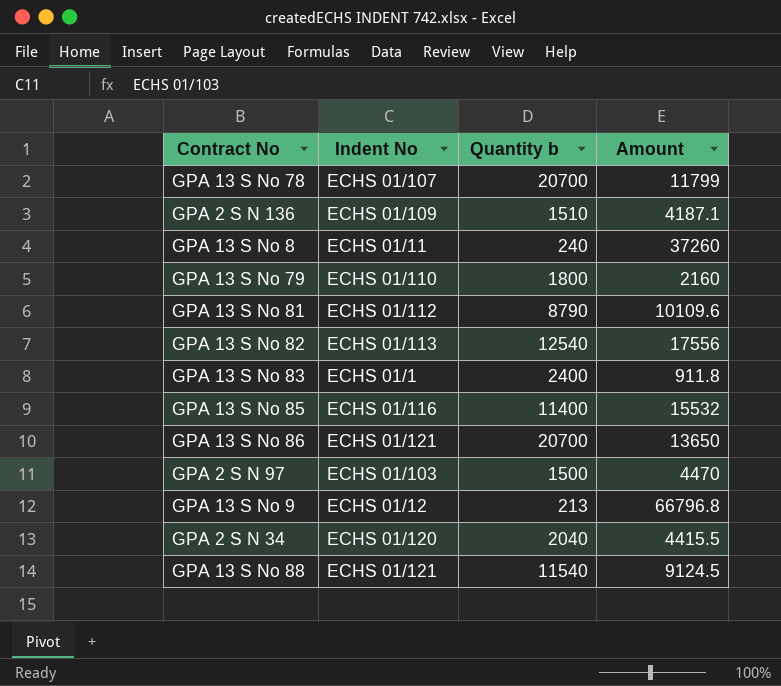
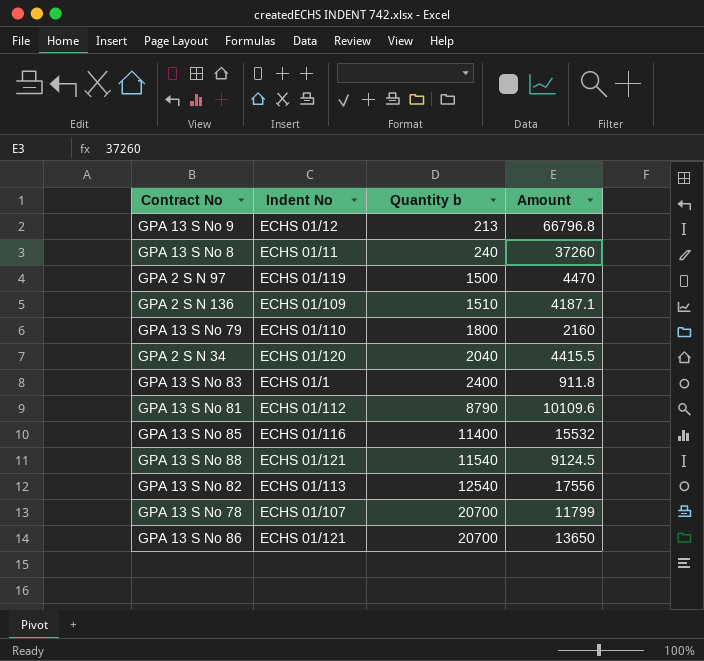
row order: none -> Quantity b ascending
GPA 2 S N 97 | Indent No: ECHS 01/103 -> ECHS 01/119

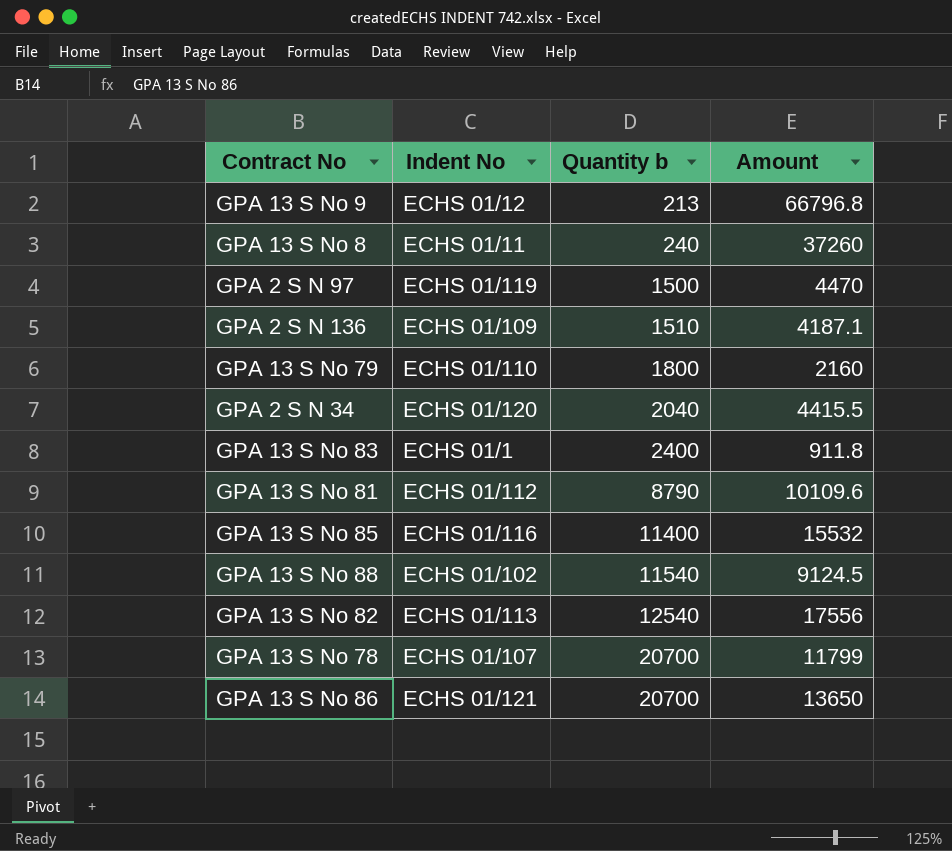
GPA 13 S No 88 | Indent No: ECHS 01/121 -> ECHS 01/102

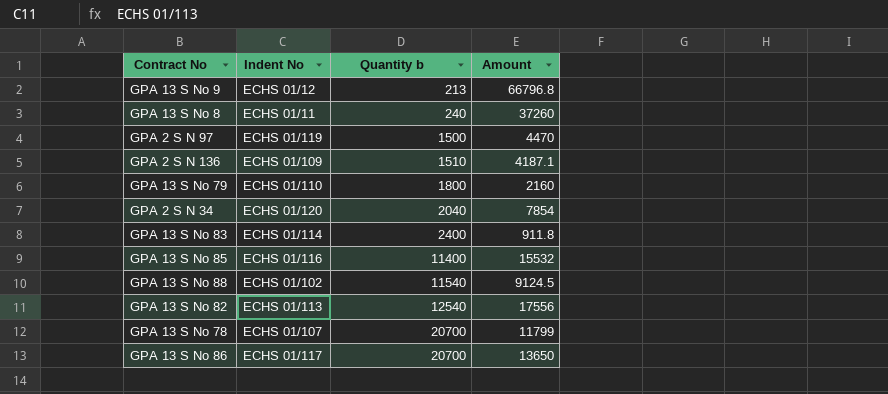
row GPA 13 S No 81: ECHS 01/112 | 8790 | 10109.6 -> none
GPA 2 S N 34 | Amount: 4415.5 -> 7854
GPA 13 S No 83 | Indent No: ECHS 01/1 -> ECHS 01/114
GPA 13 S No 86 | Indent No: ECHS 01/121 -> ECHS 01/117

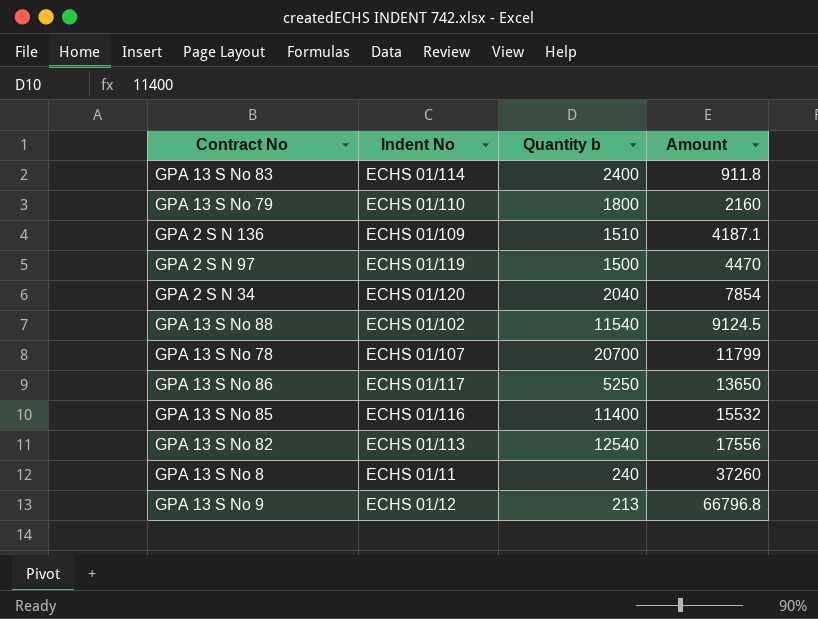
row order: Quantity b ascending -> Amount ascending
GPA 13 S No 86 | Quantity b: 20700 -> 5250

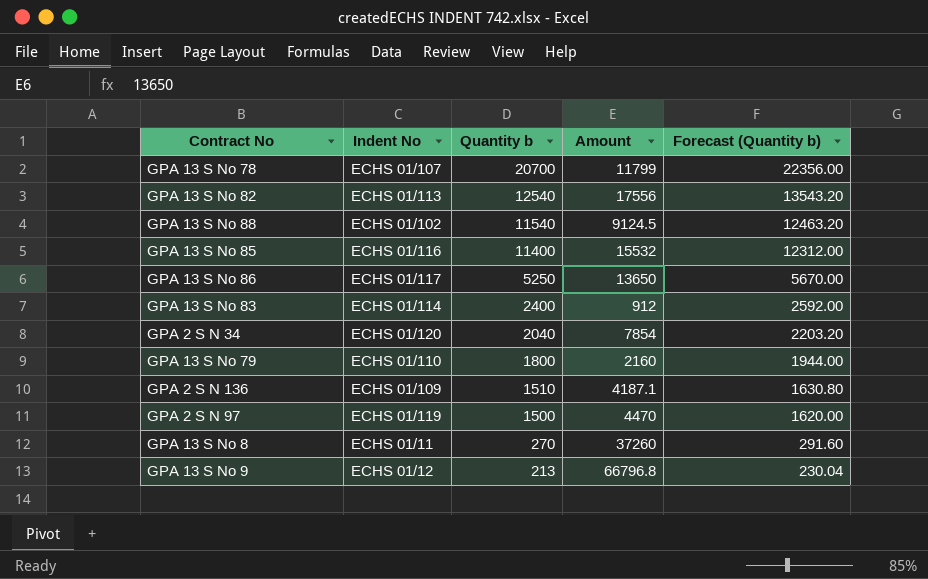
row order: Amount ascending -> Quantity b descending
column Forecast (Quantity b) | formula: none -> [Quantity b] * 1.08
GPA 13 S No 83 | Amount: 911.8 -> 912
GPA 13 S No 8 | Quantity b: 240 -> 270

